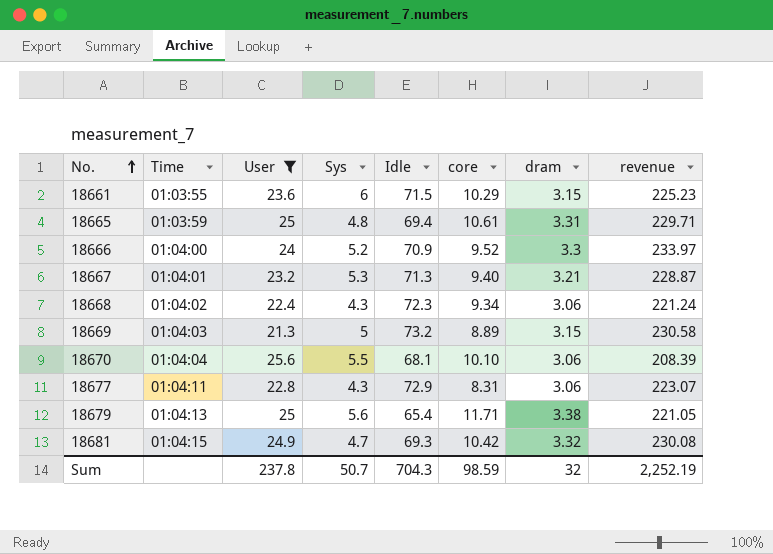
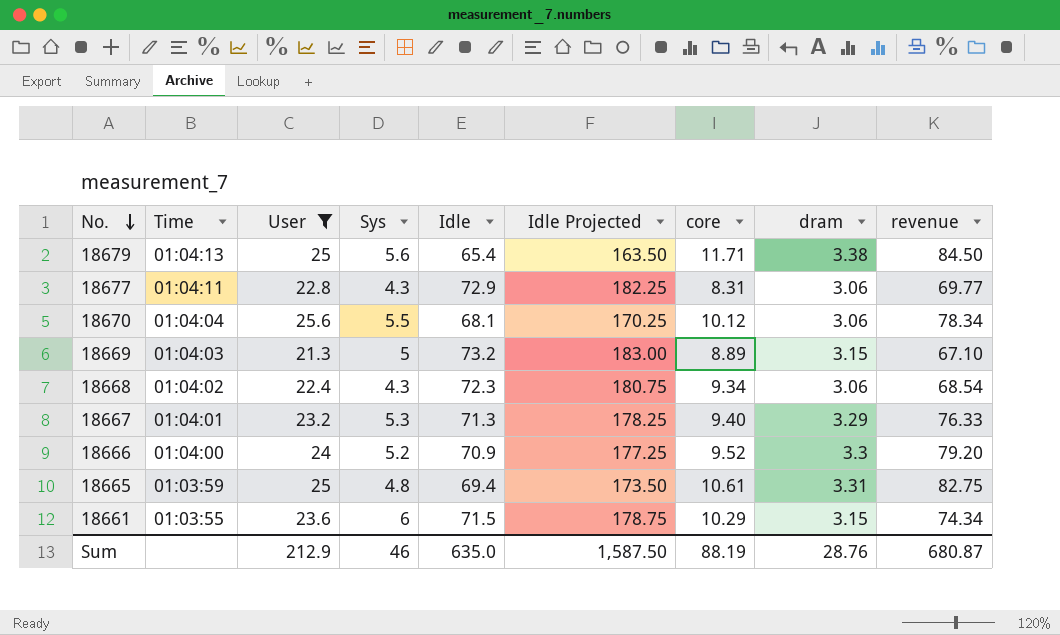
row order: No. ascending -> No. descending
column Idle Projected | formula: none -> [Idle] * 2.5
column revenue | formula: [Idle] * [dram] -> [User] * [dram]
row 18681: 01:04:15 | 24.9 | 4.7 | 69.3 | 10.42 | 3.32 | 230.08 -> none
18670 | core: 10.10 -> 10.12
18667 | dram: 3.21 -> 3.29
Sum | User: 237.8 -> 212.9
Sum | Sys: 50.7 -> 46
Sum | Idle: 704.3 -> 635.0
Sum | core: 98.59 -> 88.19
Sum | dram: 32 -> 28.76
Sum | revenue: 2,252.19 -> 680.87

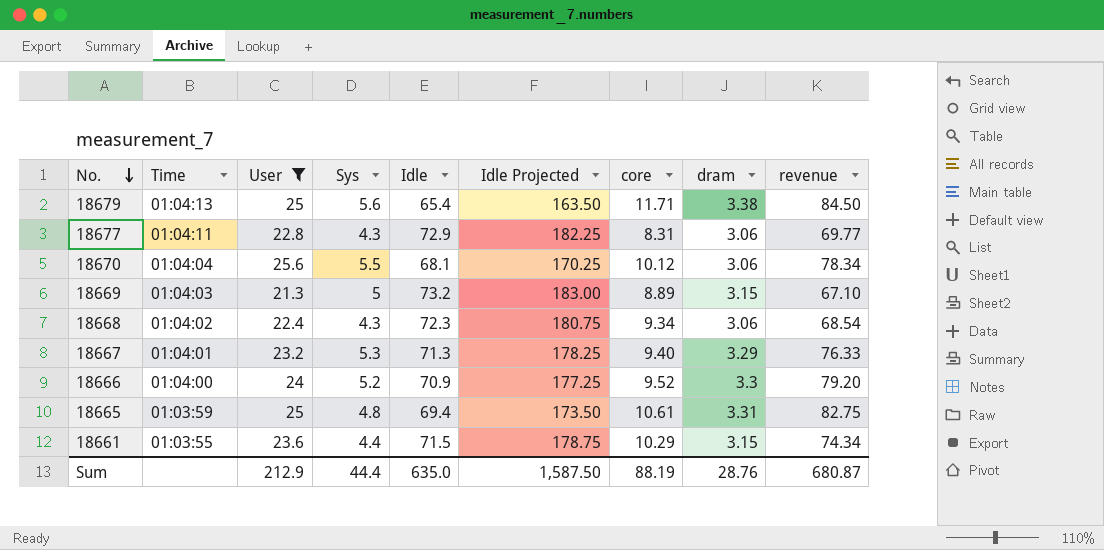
18661 | Sys: 6 -> 4.4
Sum | Sys: 46 -> 44.4

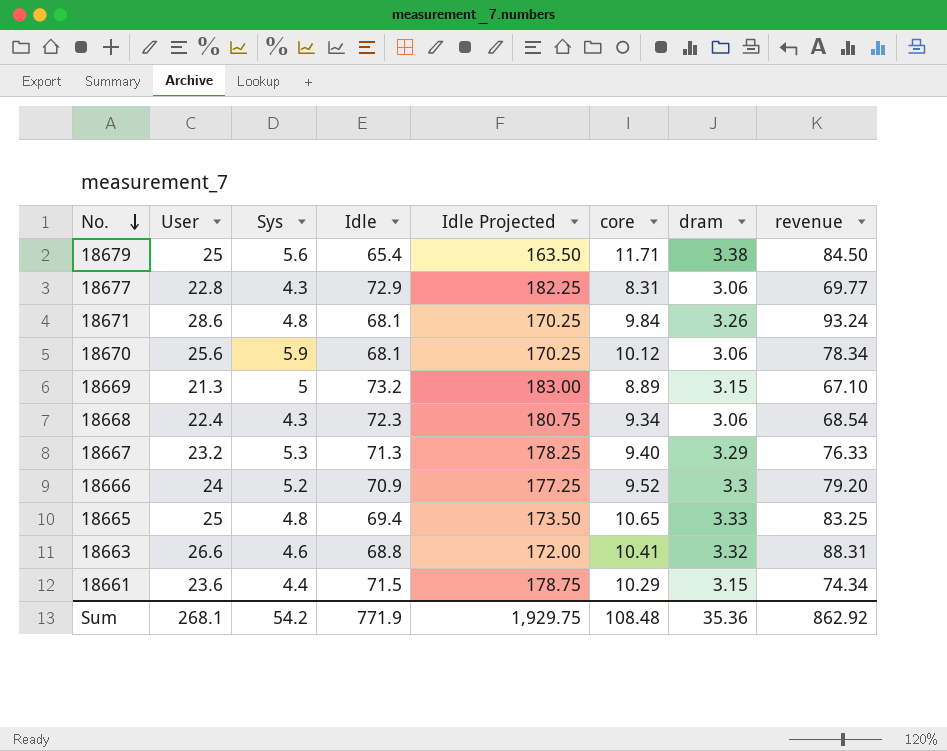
filter: User <= 25.6 -> none
column Time | position: 2 -> none
18670 | Sys: 5.5 -> 5.9
18665 | core: 10.61 -> 10.65
18665 | dram: 3.31 -> 3.33
18665 | revenue: 82.75 -> 83.25
Sum | User: 212.9 -> 268.1
Sum | Sys: 44.4 -> 54.2
Sum | Idle: 635.0 -> 771.9
Sum | Idle Projected: 1,587.50 -> 1,929.75
Sum | core: 88.19 -> 108.48
Sum | dram: 28.76 -> 35.36
Sum | revenue: 680.87 -> 862.92

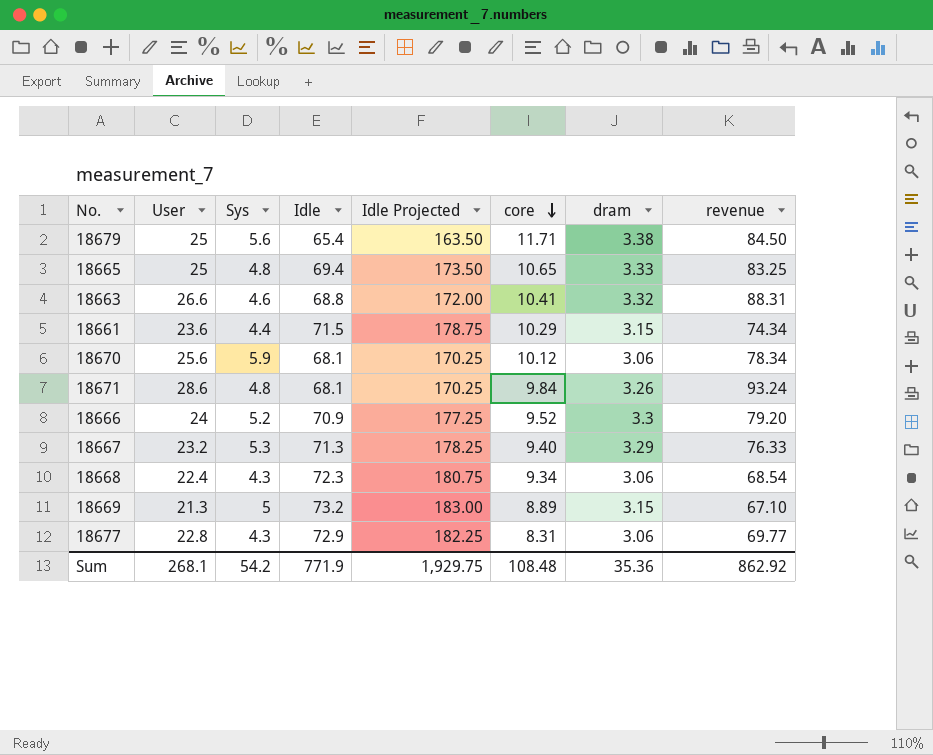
row order: No. descending -> core descending

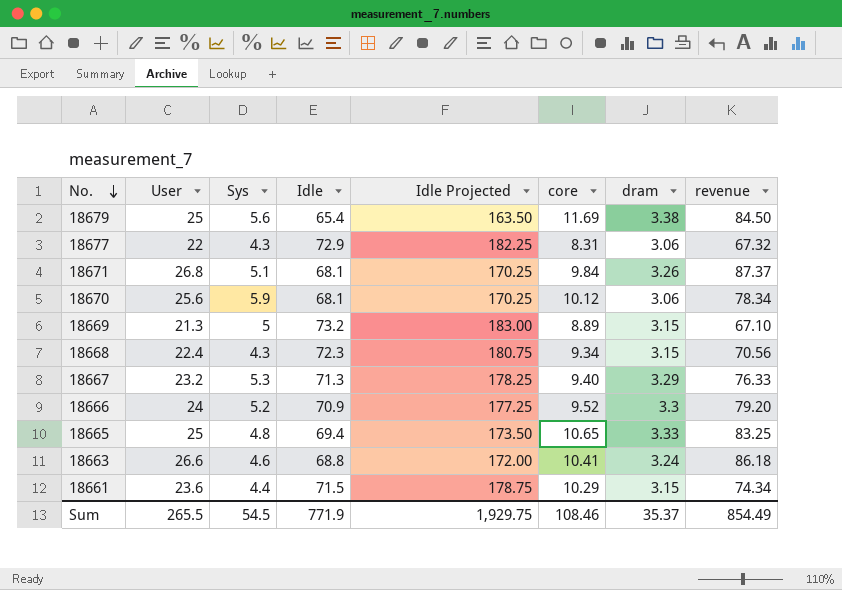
row order: core descending -> No. descending
18679 | core: 11.71 -> 11.69
18677 | User: 22.8 -> 22
18677 | revenue: 69.77 -> 67.32
18671 | User: 28.6 -> 26.8
18671 | Sys: 4.8 -> 5.1
18671 | revenue: 93.24 -> 87.37
18668 | dram: 3.06 -> 3.15
18668 | revenue: 68.54 -> 70.56
18663 | dram: 3.32 -> 3.24
18663 | revenue: 88.31 -> 86.18
Sum | User: 268.1 -> 265.5
Sum | Sys: 54.2 -> 54.5
Sum | core: 108.48 -> 108.46
Sum | dram: 35.36 -> 35.37
Sum | revenue: 862.92 -> 854.49

